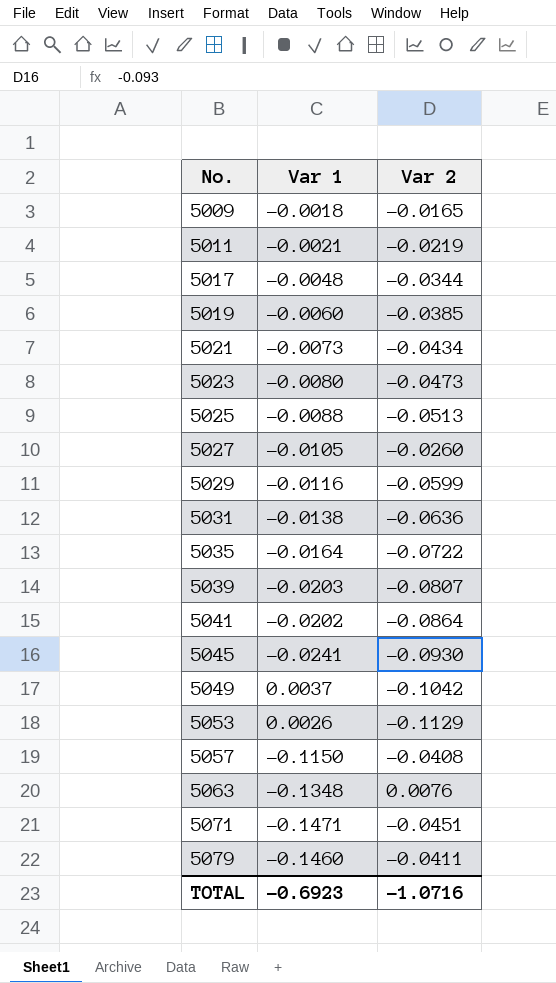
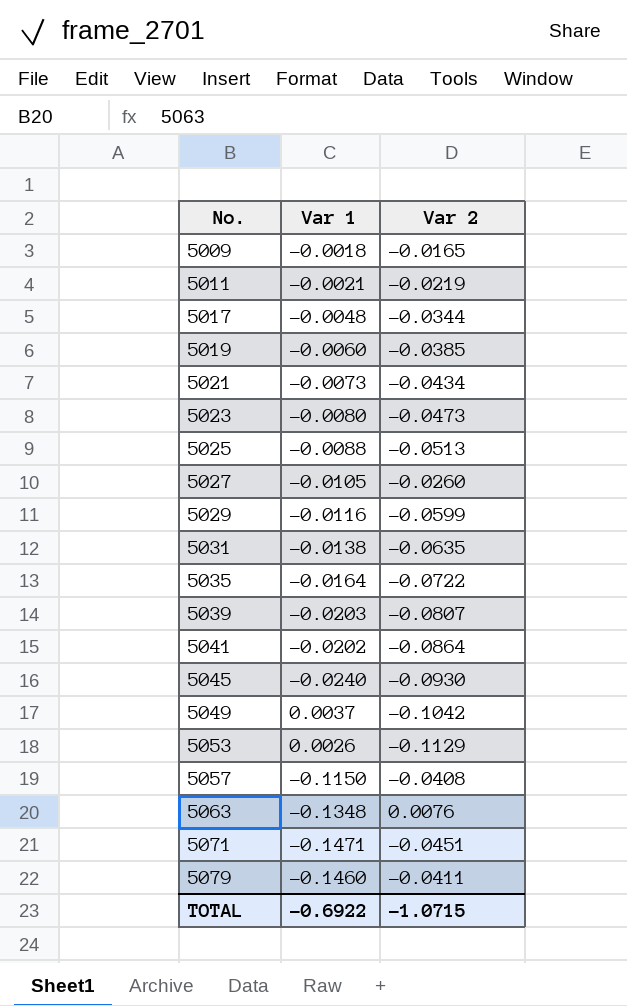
5031 | Var 2: -0.0636 -> -0.0635
5045 | Var 1: -0.0241 -> -0.0240
TOTAL | Var 1: -0.6923 -> -0.6922
TOTAL | Var 2: -1.0716 -> -1.0715

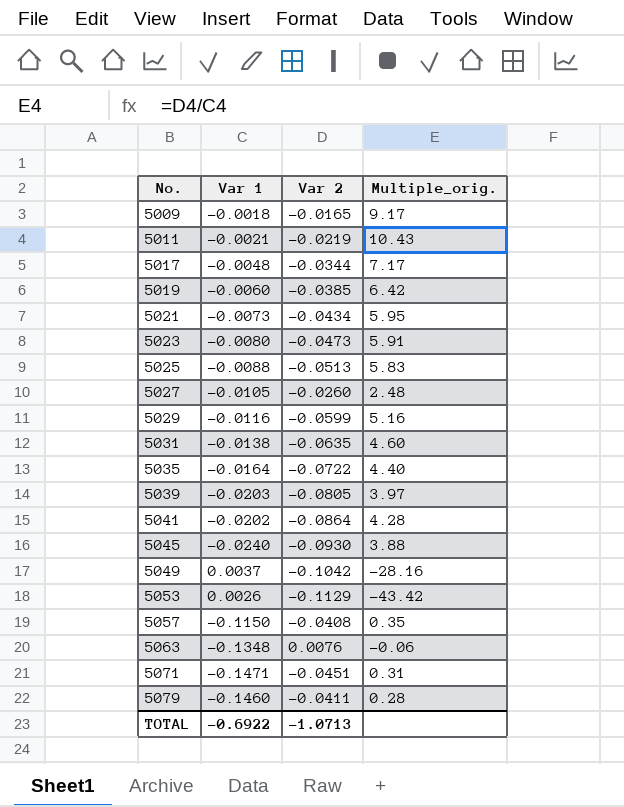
column Multiple_orig. | formula: none -> [Var 2] / [Var 1]
5039 | Var 2: -0.0807 -> -0.0805
TOTAL | Var 2: -1.0715 -> -1.0713

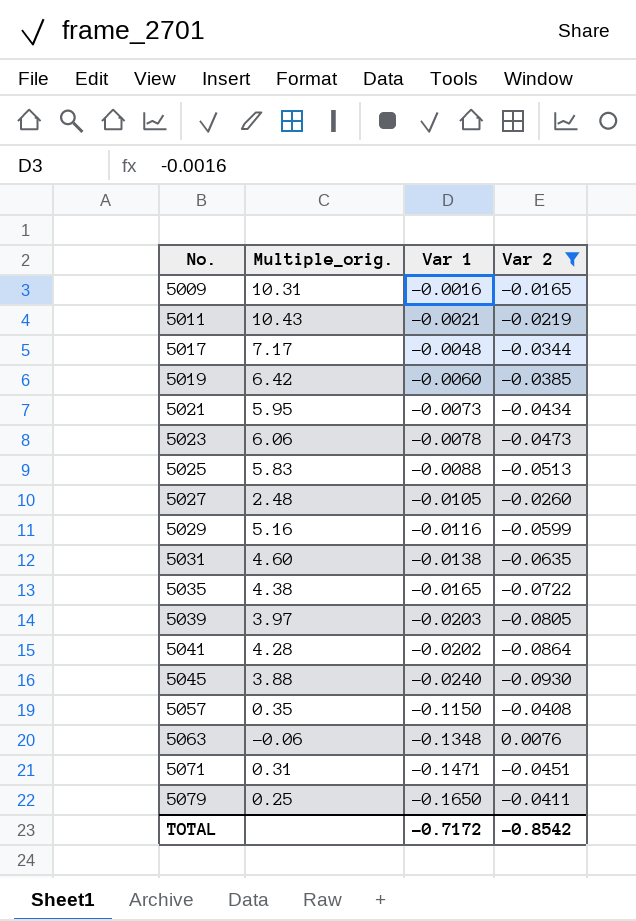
filter: none -> Var 2 >= -0.0930
column Multiple_orig. | position: 4 -> 2
5009 | Multiple_orig.: 9.17 -> 10.31
5009 | Var 1: -0.0018 -> -0.0016
5023 | Multiple_orig.: 5.91 -> 6.06
5023 | Var 1: -0.0080 -> -0.0078
5035 | Multiple_orig.: 4.40 -> 4.38
5035 | Var 1: -0.0164 -> -0.0165
5079 | Multiple_orig.: 0.28 -> 0.25
5079 | Var 1: -0.1460 -> -0.1650
TOTAL | Var 1: -0.6922 -> -0.7172
TOTAL | Var 2: -1.0713 -> -0.8542

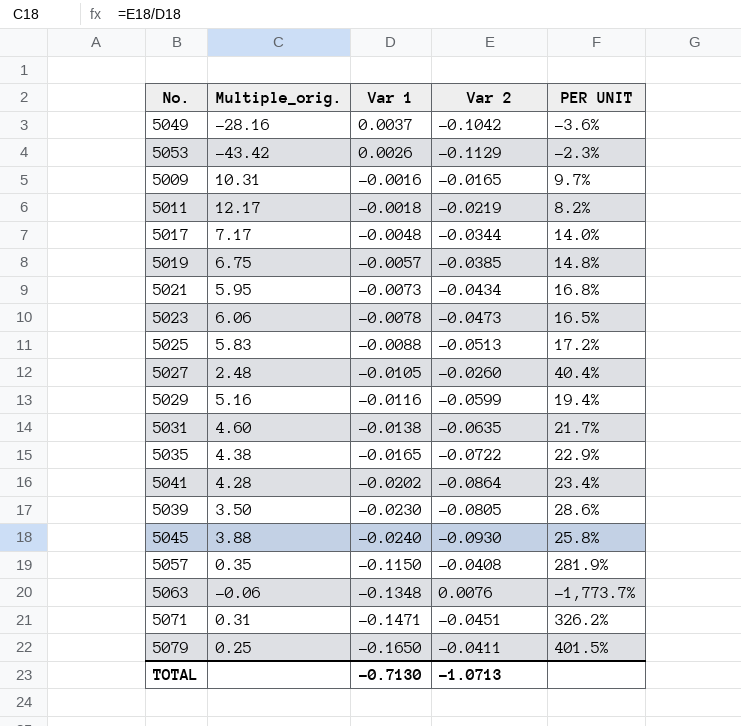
filter: Var 2 >= -0.0930 -> none
row order: No. ascending -> Var 1 descending
column PER UNIT | formula: none -> [Var 1] / [Var 2]
5011 | Multiple_orig.: 10.43 -> 12.17
5011 | Var 1: -0.0021 -> -0.0018
5019 | Multiple_orig.: 6.42 -> 6.75
5019 | Var 1: -0.0060 -> -0.0057
5039 | Multiple_orig.: 3.97 -> 3.50
5039 | Var 1: -0.0203 -> -0.0230
TOTAL | Var 1: -0.7172 -> -0.7130
TOTAL | Var 2: -0.8542 -> -1.0713

